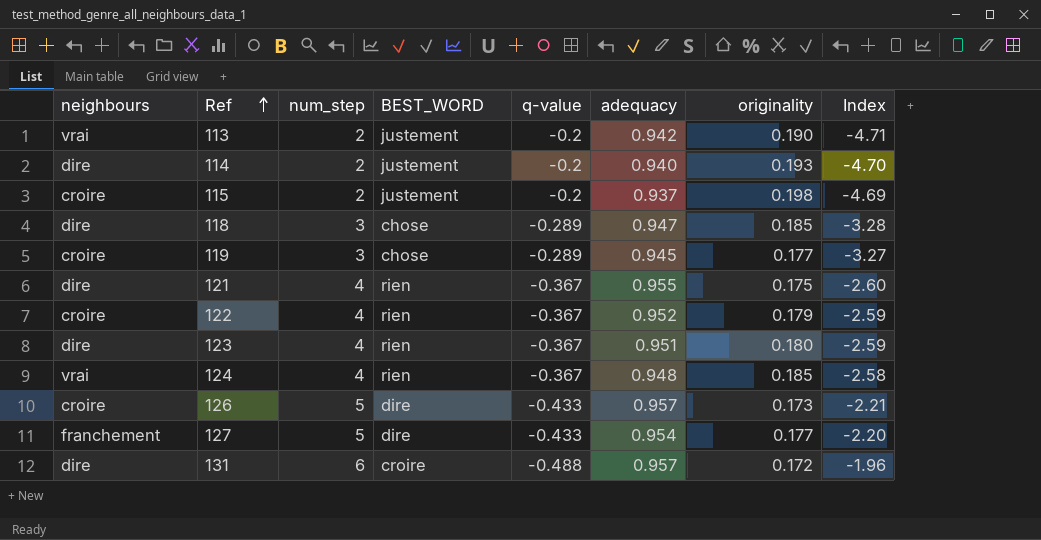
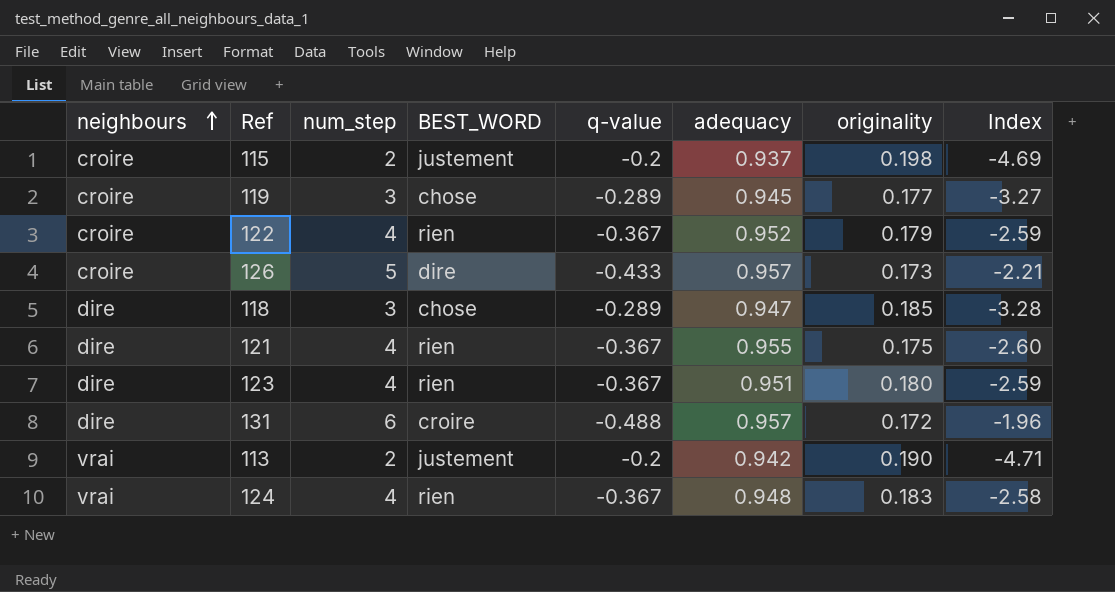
row order: Ref ascending -> neighbours ascending
row 114: dire | 2 | justement | -0.2 | 0.940 | 0.193 | -4.70 -> none
row 127: franchement | 5 | dire | -0.433 | 0.954 | 0.177 | -2.20 -> none
124 | originality: 0.185 -> 0.183

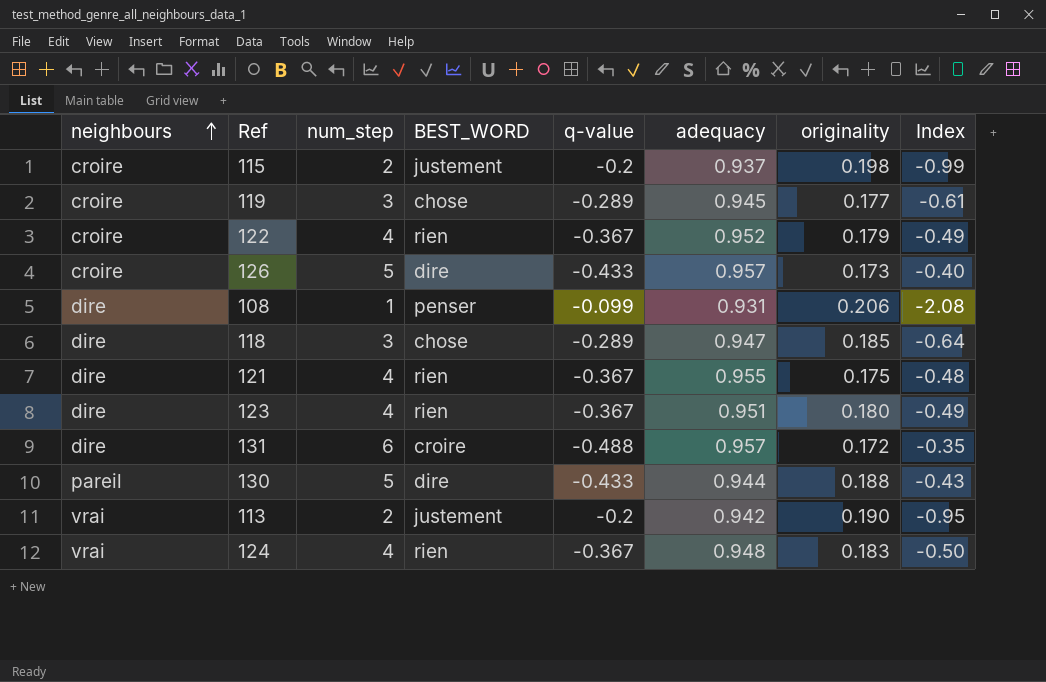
column Index | formula: [adequacy] / [q-value] -> [originality] / [q-value]
row 108: none -> dire | 1 | penser | -0.099 | 0.931 | 0.206 | -2.08
row 130: none -> pareil | 5 | dire | -0.433 | 0.944 | 0.188 | -0.43

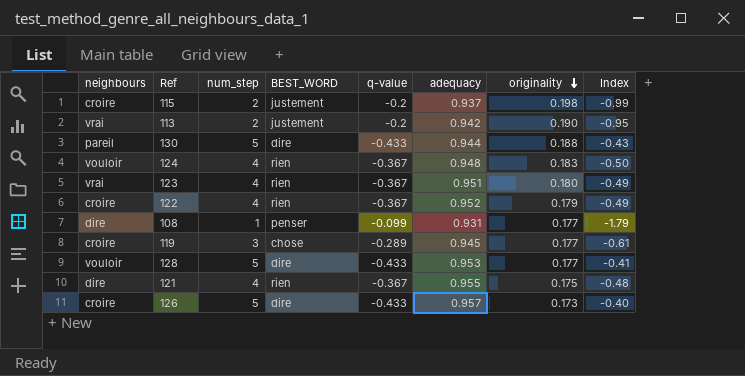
row order: neighbours ascending -> originality descending
row 118: dire | 3 | chose | -0.289 | 0.947 | 0.185 | -0.64 -> none
row 131: dire | 6 | croire | -0.488 | 0.957 | 0.172 | -0.35 -> none
124 | neighbours: vrai -> vouloir
123 | neighbours: dire -> vrai
108 | originality: 0.206 -> 0.177
108 | Index: -2.08 -> -1.79
row 128: none -> vouloir | 5 | dire | -0.433 | 0.953 | 0.177 | -0.41

